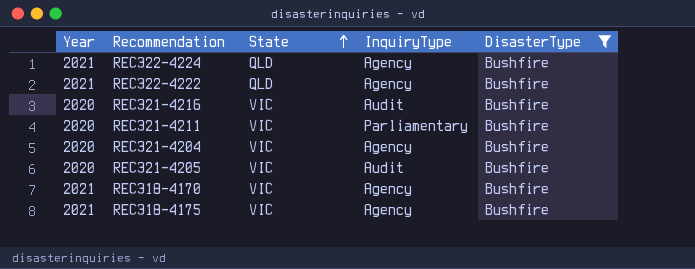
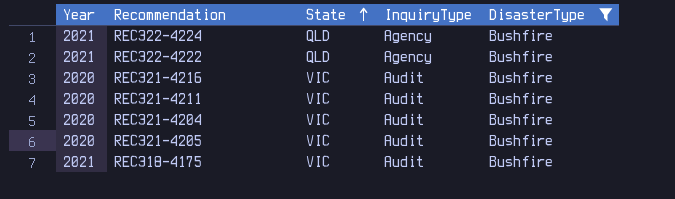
row REC318-4170: 2021 | VIC | Agency | Bushfire -> none
REC321-4211 | InquiryType: Parliamentary -> Audit
REC321-4204 | InquiryType: Agency -> Audit
REC318-4175 | InquiryType: Agency -> Audit

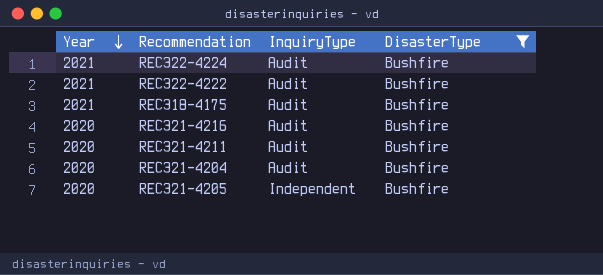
row order: State ascending -> Year descending
column State | position: 3 -> none
REC322-4224 | InquiryType: Agency -> Audit
REC322-4222 | InquiryType: Agency -> Audit
REC321-4205 | InquiryType: Audit -> Independent

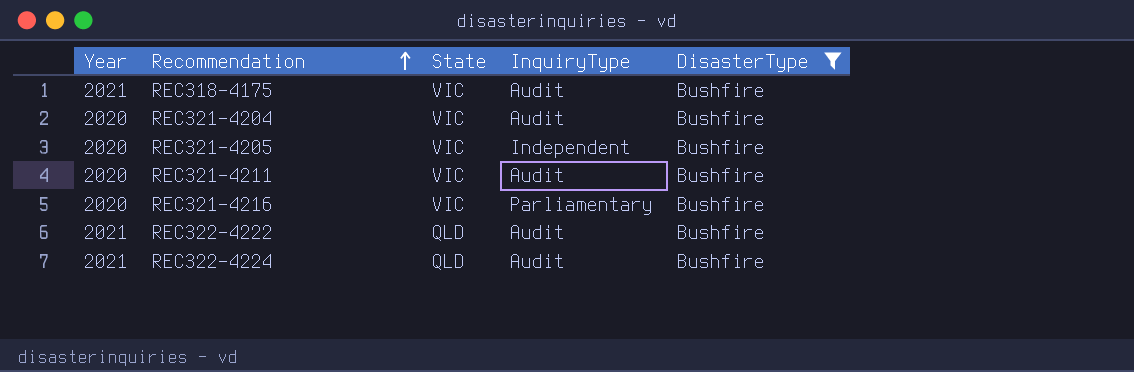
row order: Year descending -> Recommendation ascending
column State | position: none -> 3
REC321-4216 | InquiryType: Audit -> Parliamentary

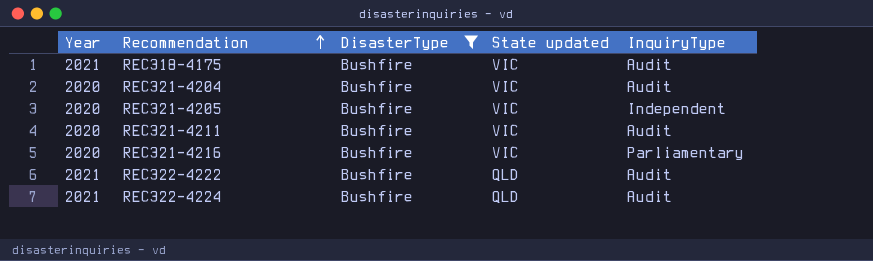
column DisasterType | position: 5 -> 3
column name: State -> State updated

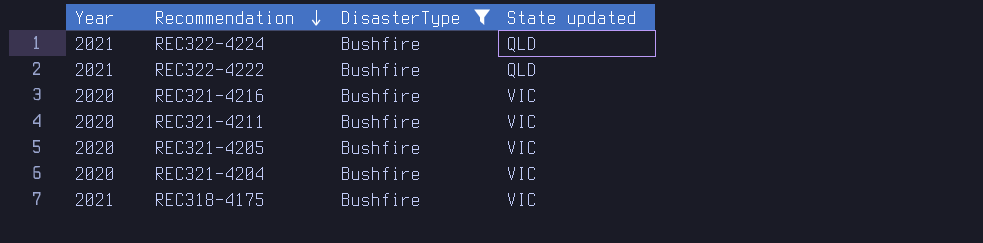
row order: Recommendation ascending -> Recommendation descending
column InquiryType | position: 5 -> none

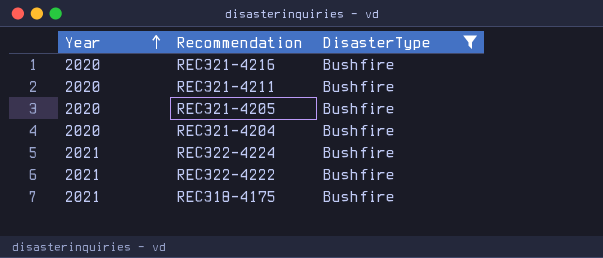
row order: Recommendation descending -> Year ascending
column State updated | position: 4 -> none

